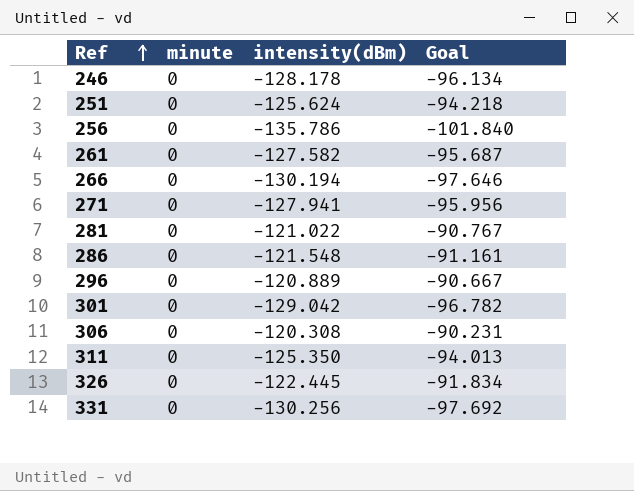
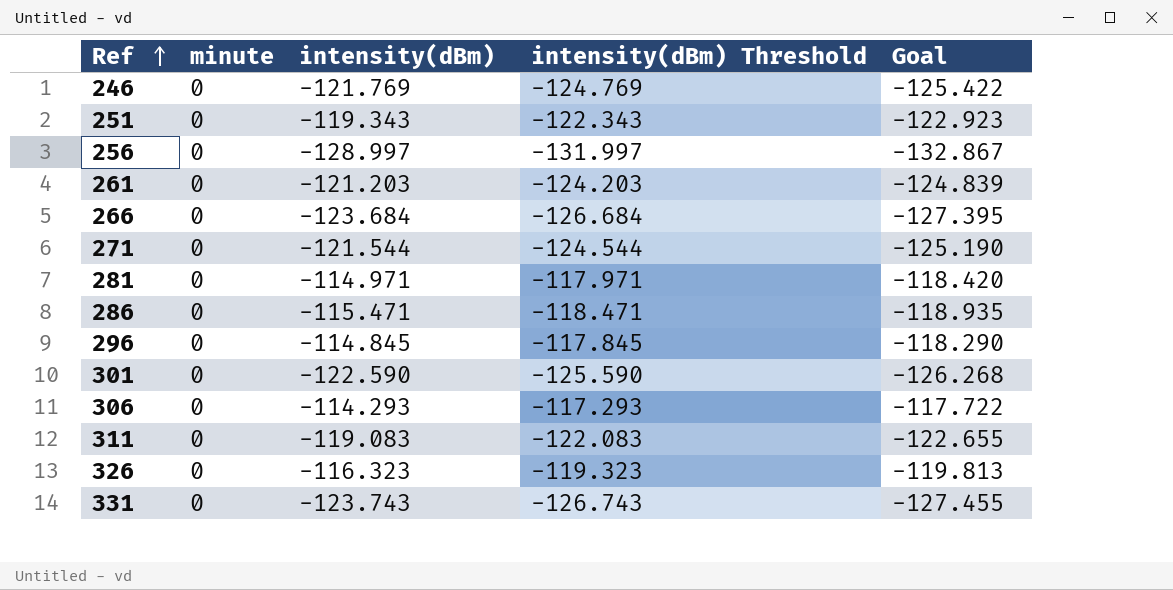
column intensity(dBm) Threshold | formula: none -> [intensity(dBm)] - 3
column Goal | formula: [intensity(dBm)] * 0.75 -> [intensity(dBm)] * 1.03
246 | intensity(dBm): -128.178 -> -121.769
251 | intensity(dBm): -125.624 -> -119.343
256 | intensity(dBm): -135.786 -> -128.997
261 | intensity(dBm): -127.582 -> -121.203
266 | intensity(dBm): -130.194 -> -123.684
271 | intensity(dBm): -127.941 -> -121.544
281 | intensity(dBm): -121.022 -> -114.971
286 | intensity(dBm): -121.548 -> -115.471
296 | intensity(dBm): -120.889 -> -114.845
301 | intensity(dBm): -129.042 -> -122.590
306 | intensity(dBm): -120.308 -> -114.293
311 | intensity(dBm): -125.350 -> -119.083
326 | intensity(dBm): -122.445 -> -116.323
331 | intensity(dBm): -130.256 -> -123.743

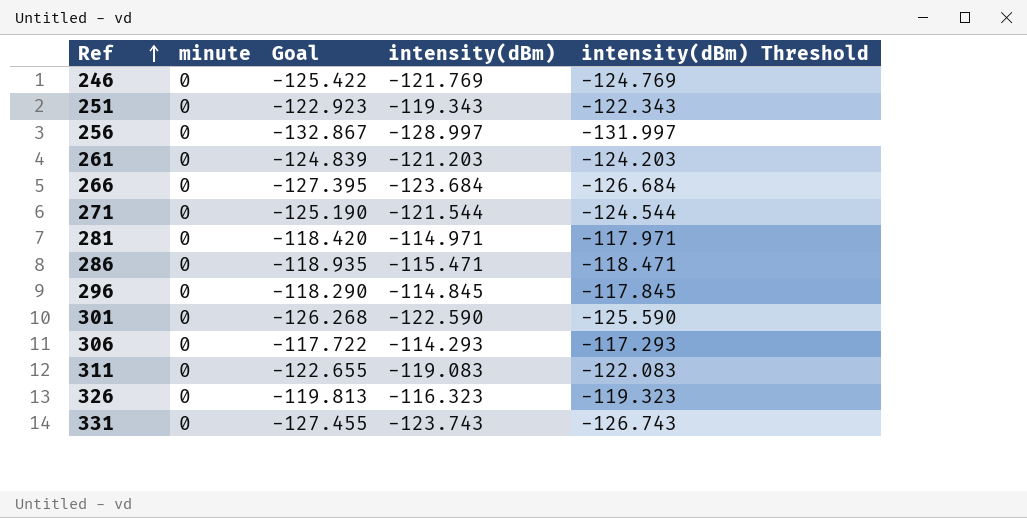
column Goal | position: 5 -> 3

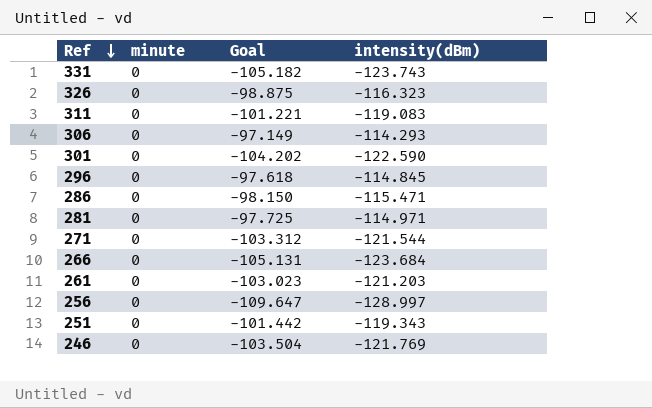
row order: Ref ascending -> Ref descending
column intensity(dBm) Threshold | formula: [intensity(dBm)] - 3 -> none
column Goal | formula: [intensity(dBm)] * 1.03 -> [intensity(dBm)] * 0.85

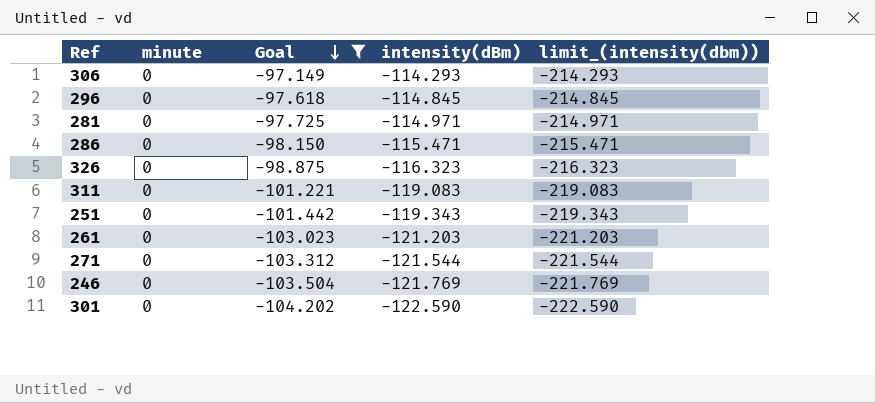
filter: none -> Goal >= -104.202
row order: Ref descending -> Goal descending
column limit_(intensity(dbm)) | formula: none -> [intensity(dBm)] - 100

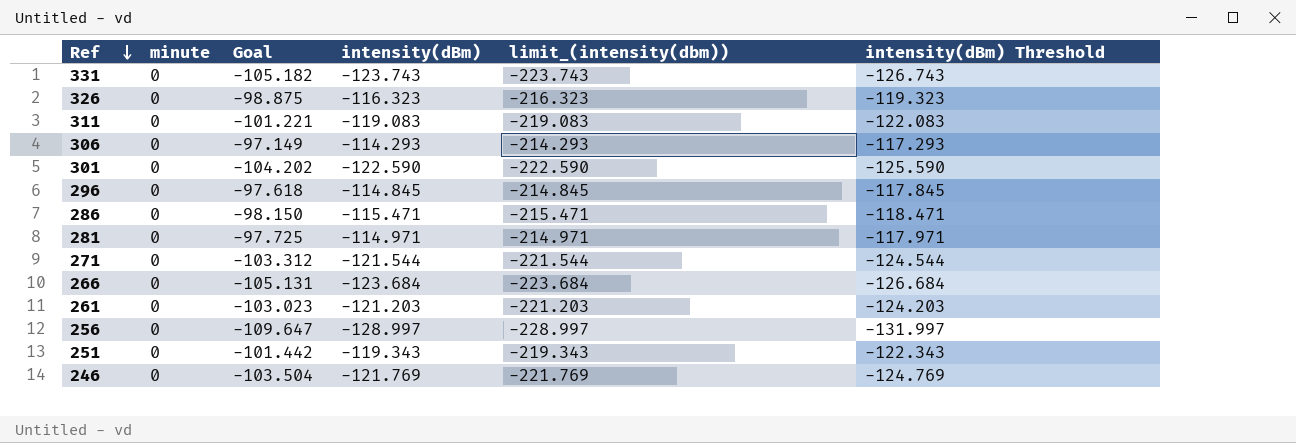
filter: Goal >= -104.202 -> none
row order: Goal descending -> Ref descending
column intensity(dBm) Threshold | formula: none -> [intensity(dBm)] - 3

